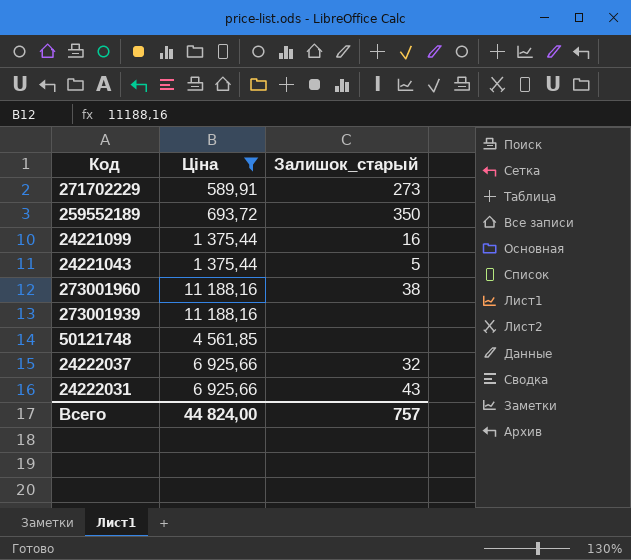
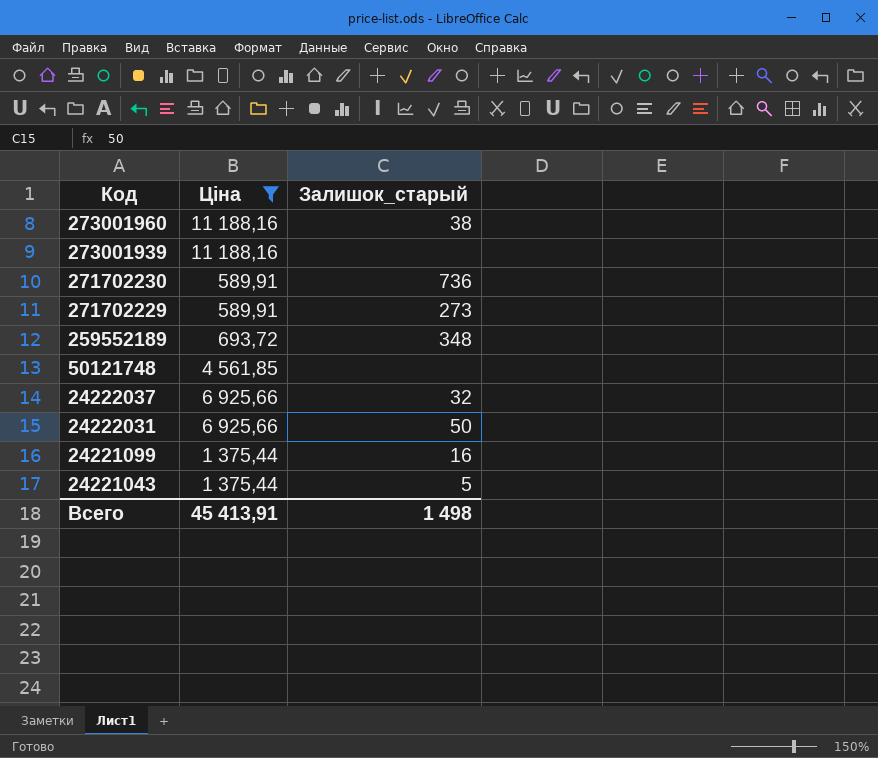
row order: none -> Код descending
row 271702230: none -> 589,91 | 736
259552189 | Залишок_старый: 350 -> 348
24222031 | Залишок_старый: 43 -> 50
Всего | Ціна: 44 824,00 -> 45 413,91
Всего | Залишок_старый: 757 -> 1 498

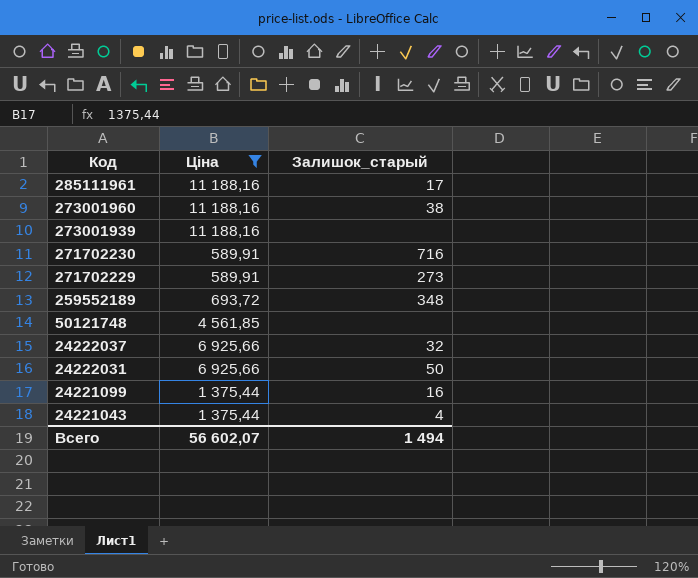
row 285111961: none -> 11 188,16 | 17
271702230 | Залишок_старый: 736 -> 716
24221043 | Залишок_старый: 5 -> 4
Всего | Ціна: 45 413,91 -> 56 602,07
Всего | Залишок_старый: 1 498 -> 1 494

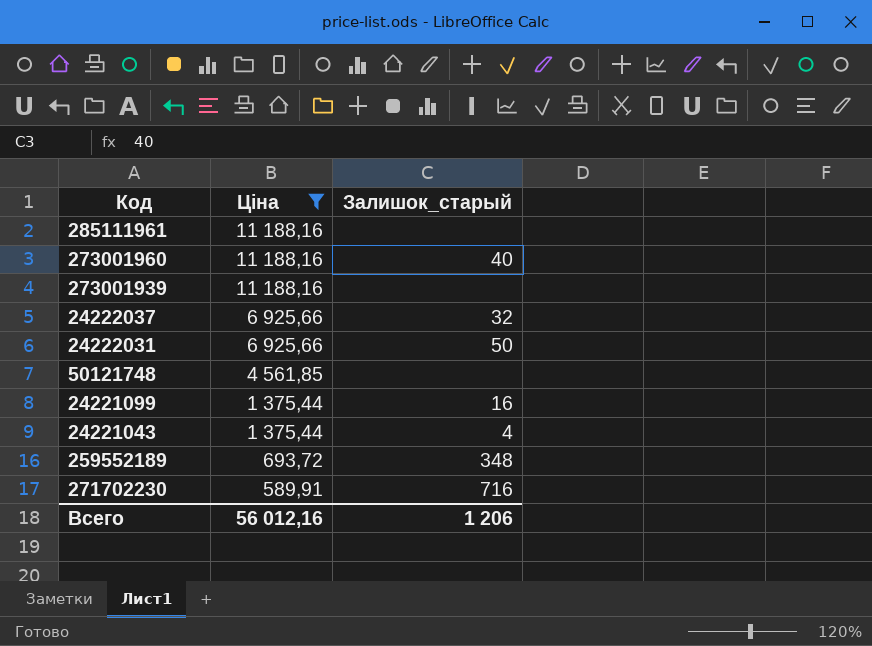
row order: Код descending -> Ціна descending
row 271702229: 589,91 | 273 -> none
285111961 | Залишок_старый: 17 -> none
273001960 | Залишок_старый: 38 -> 40
Всего | Ціна: 56 602,07 -> 56 012,16
Всего | Залишок_старый: 1 494 -> 1 206

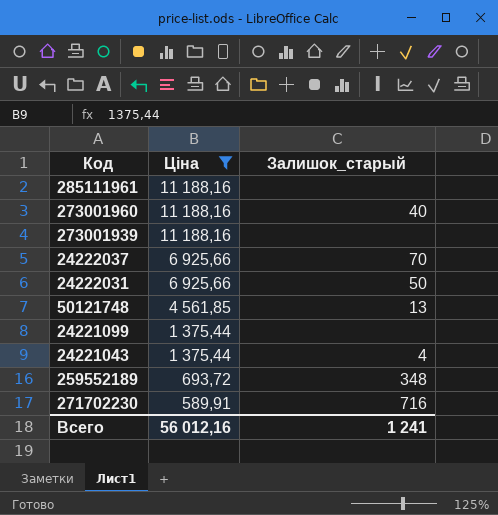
24222037 | Залишок_старый: 32 -> 70
50121748 | Залишок_старый: none -> 13
24221099 | Залишок_старый: 16 -> none
Всего | Залишок_старый: 1 206 -> 1 241

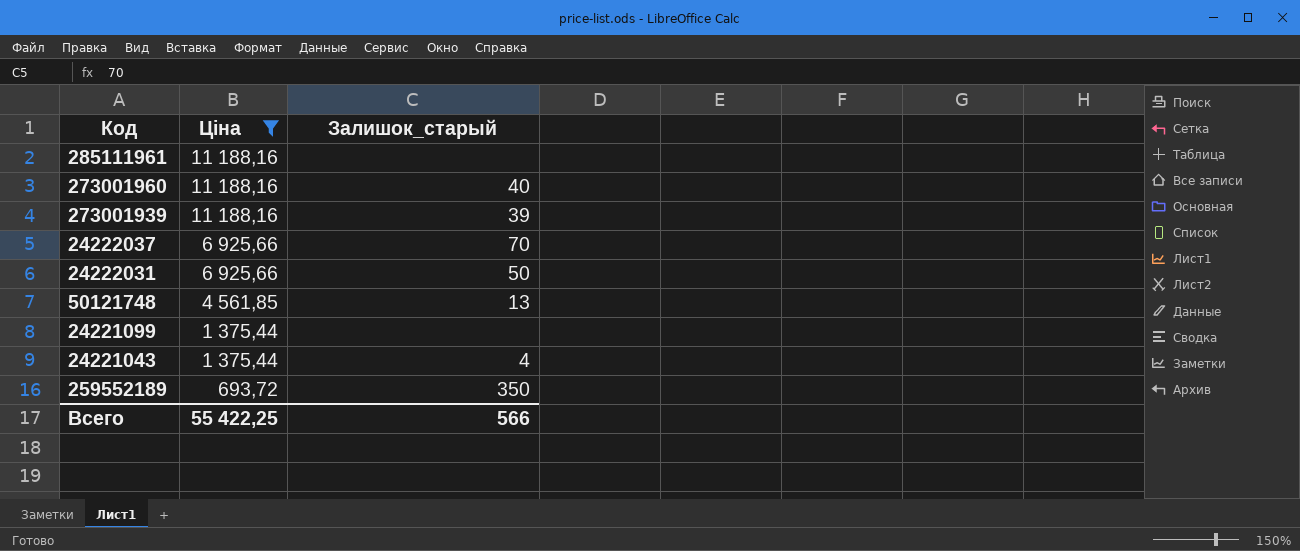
row 271702230: 589,91 | 716 -> none
273001939 | Залишок_старый: none -> 39
259552189 | Залишок_старый: 348 -> 350
Всего | Ціна: 56 012,16 -> 55 422,25
Всего | Залишок_старый: 1 241 -> 566

